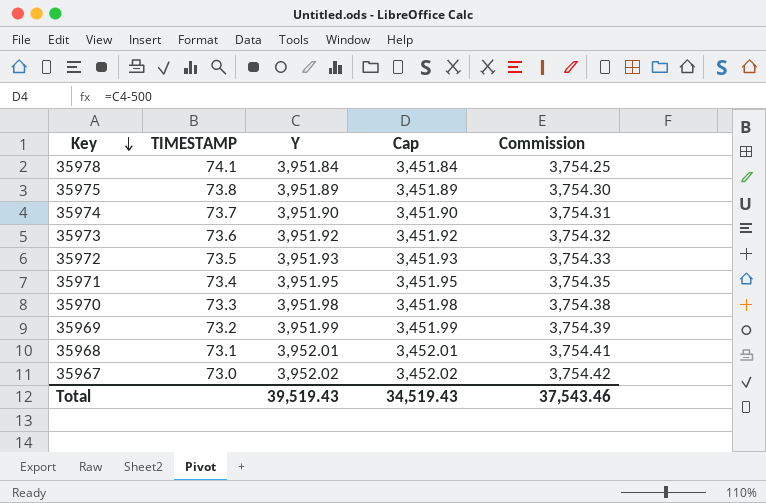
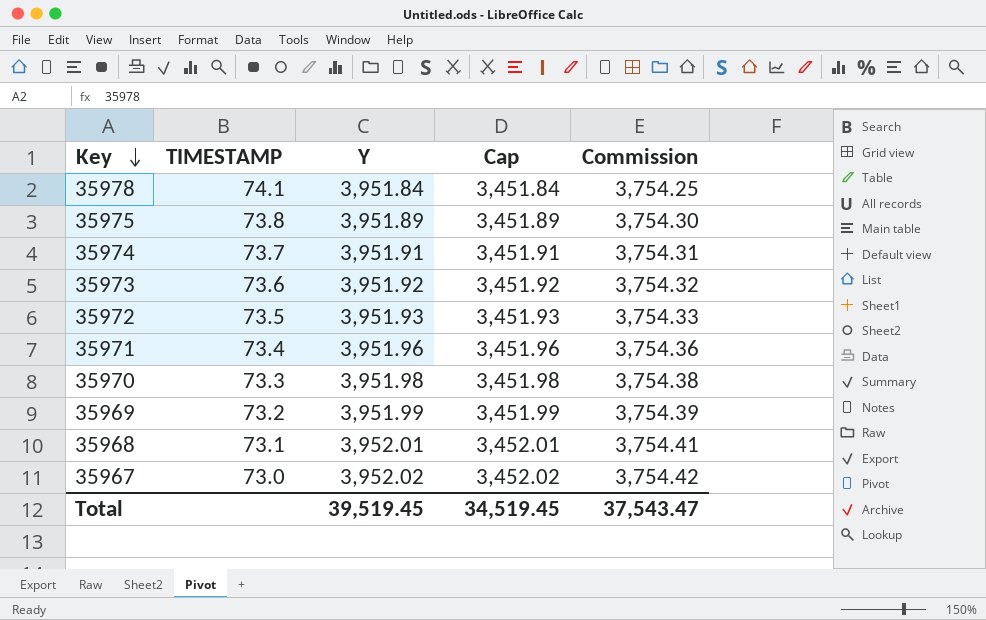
35974 | Y: 3,951.90 -> 3,951.91
35974 | Cap: 3,451.90 -> 3,451.91
35971 | Y: 3,951.95 -> 3,951.96
35971 | Cap: 3,451.95 -> 3,451.96
35971 | Commission: 3,754.35 -> 3,754.36
Total | Y: 39,519.43 -> 39,519.45
Total | Cap: 34,519.43 -> 34,519.45
Total | Commission: 37,543.46 -> 37,543.47

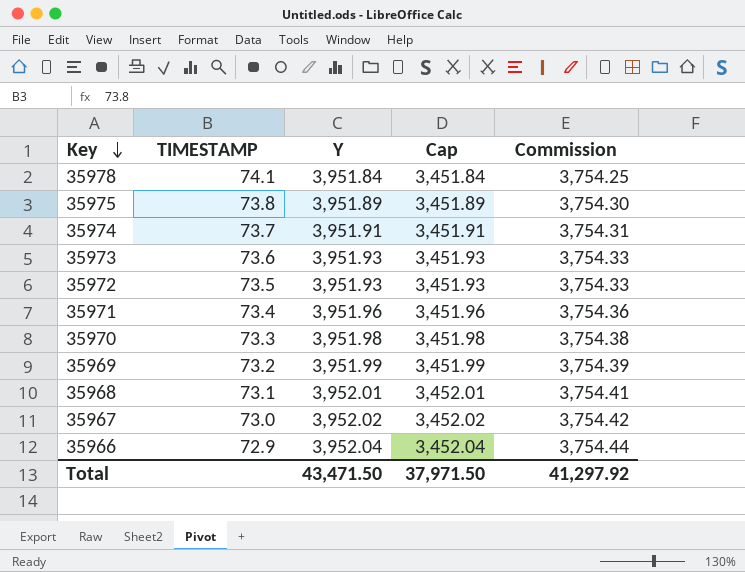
35973 | Y: 3,951.92 -> 3,951.93
35973 | Cap: 3,451.92 -> 3,451.93
35973 | Commission: 3,754.32 -> 3,754.33
row 35966: none -> 72.9 | 3,952.04 | 3,452.04 | 3,754.44
Total | Y: 39,519.45 -> 43,471.50
Total | Cap: 34,519.45 -> 37,971.50
Total | Commission: 37,543.47 -> 41,297.92

